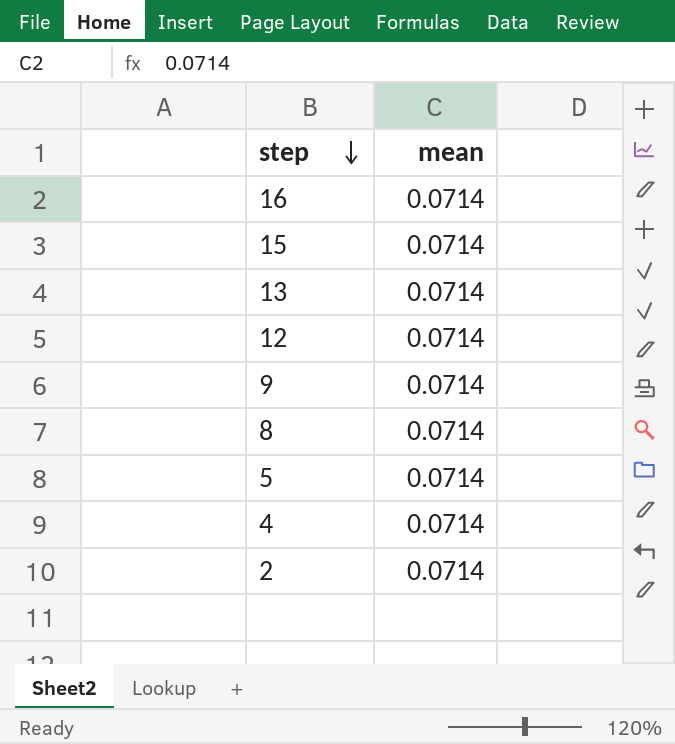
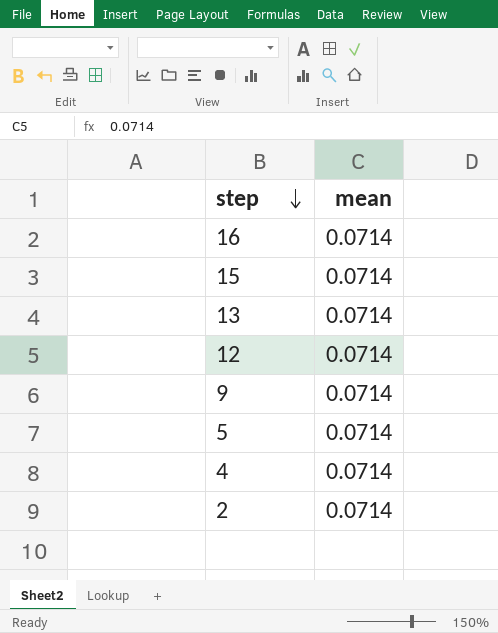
row 8: 0.0714 -> none

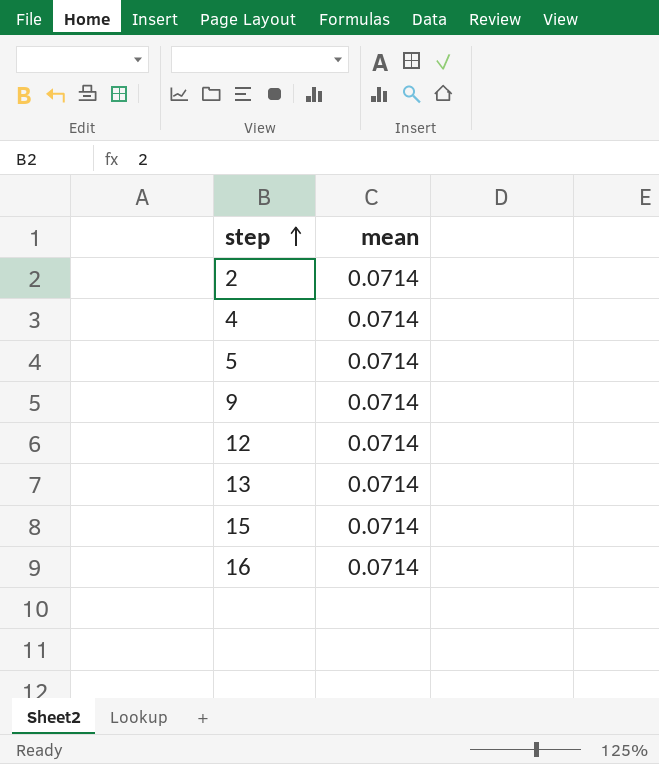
row order: step descending -> step ascending

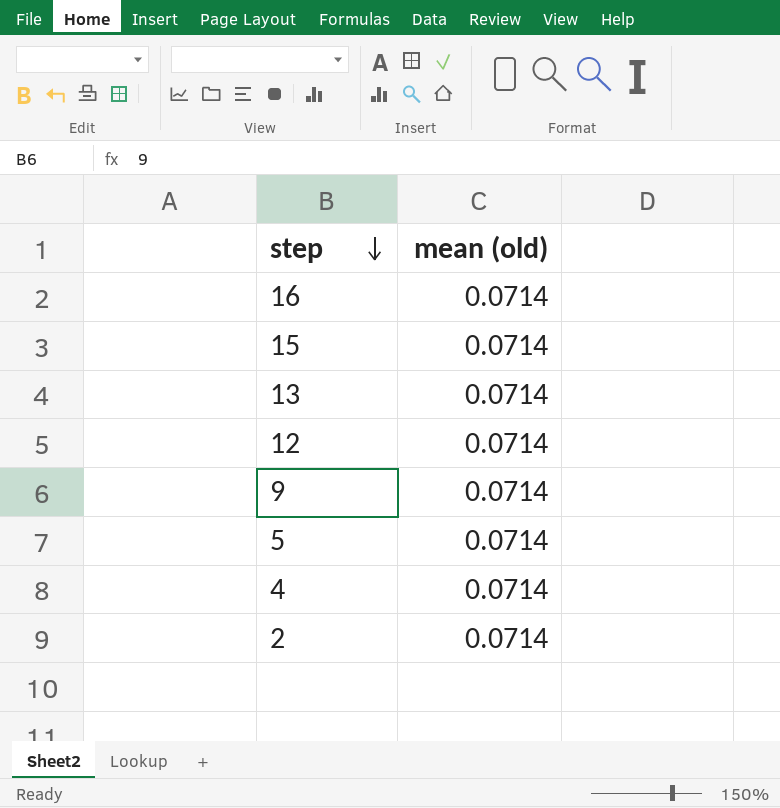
row order: step ascending -> step descending
column name: mean -> mean (old)

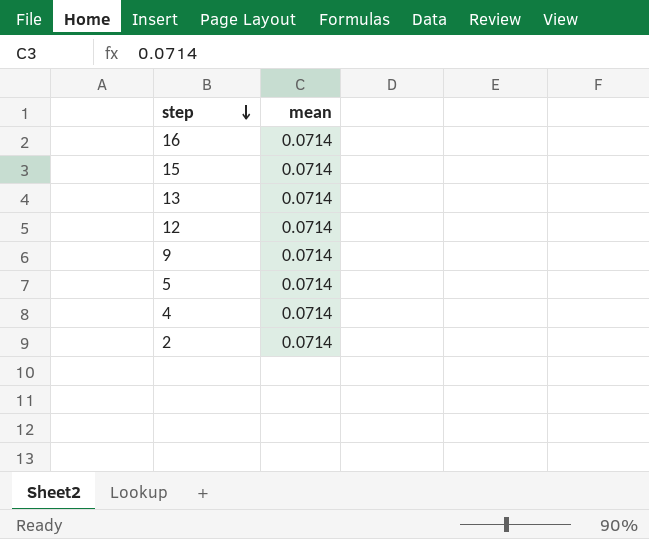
column name: mean (old) -> mean

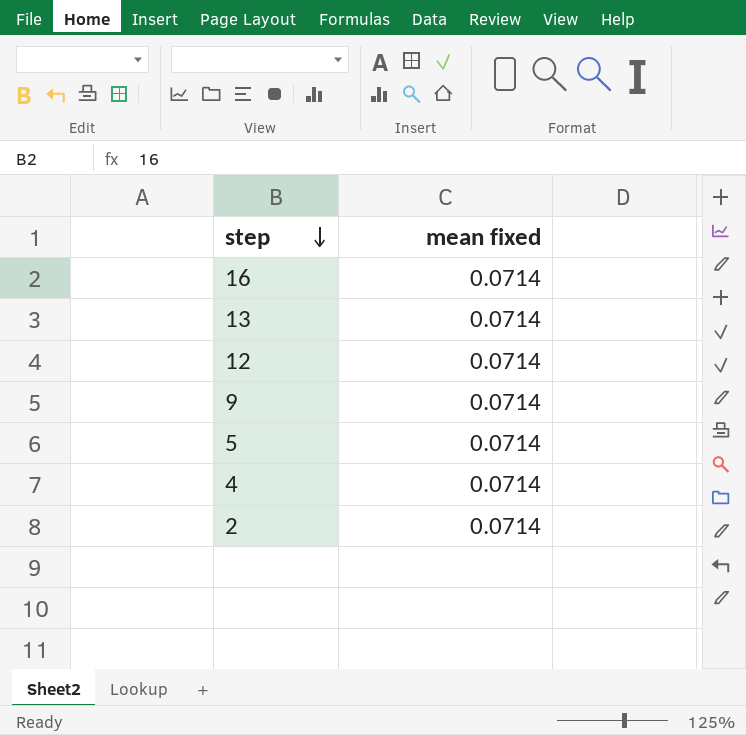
column name: mean -> mean fixed
row 15: 0.0714 -> none

